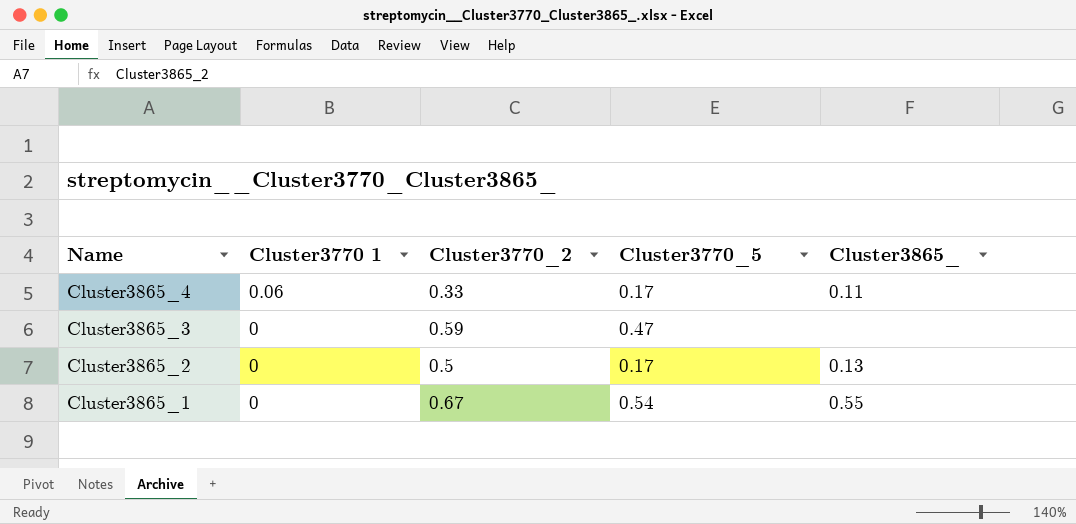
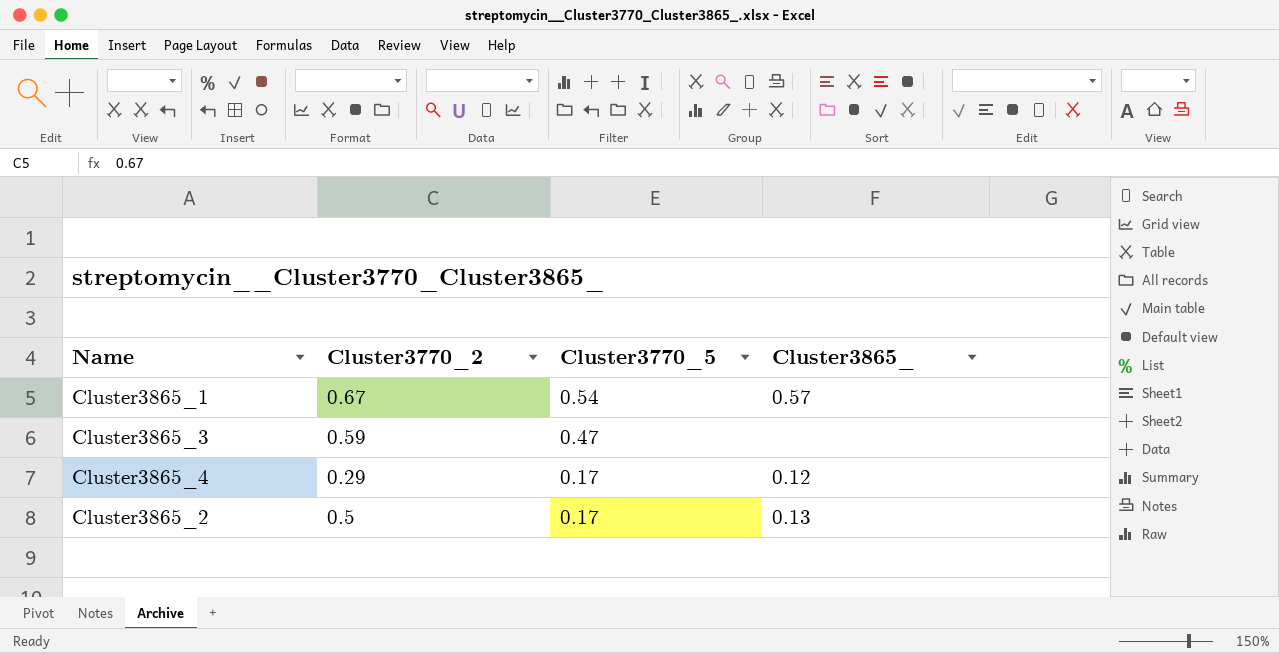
row order: Name descending -> Cluster3770_5 descending
column Cluster3770 1 | position: 2 -> none
Cluster3865_1 | Cluster3865_: 0.55 -> 0.57
Cluster3865_4 | Cluster3770_2: 0.33 -> 0.29
Cluster3865_4 | Cluster3865_: 0.11 -> 0.12

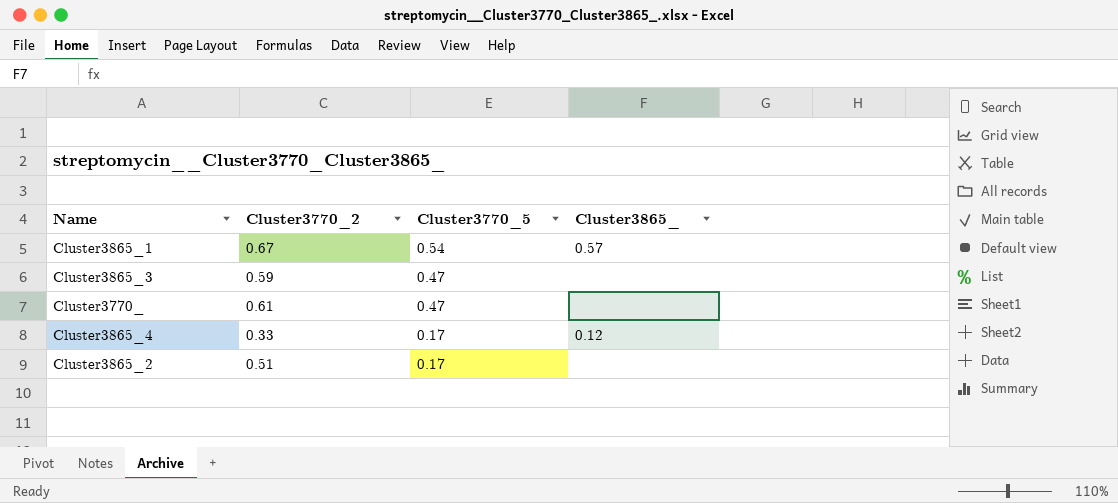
row Cluster3770_: none -> 0.61 | 0.47 | none
Cluster3865_4 | Cluster3770_2: 0.29 -> 0.33
Cluster3865_2 | Cluster3770_2: 0.5 -> 0.51
Cluster3865_2 | Cluster3865_: 0.13 -> none

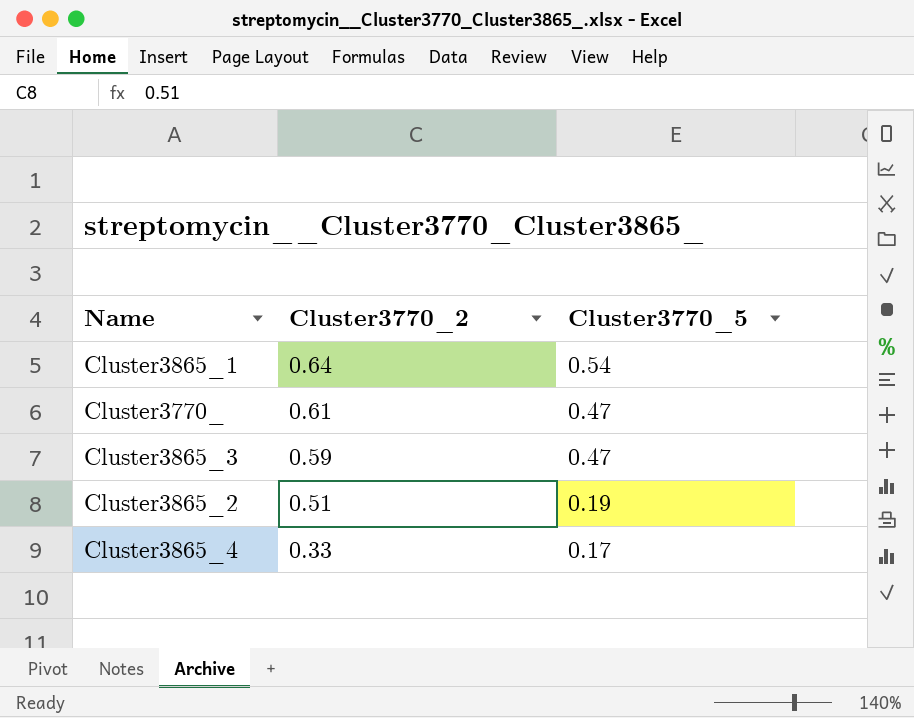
row order: Cluster3770_5 descending -> Cluster3770_2 descending
column Cluster3865_ | position: 4 -> none
Cluster3865_1 | Cluster3770_2: 0.67 -> 0.64
Cluster3865_2 | Cluster3770_5: 0.17 -> 0.19

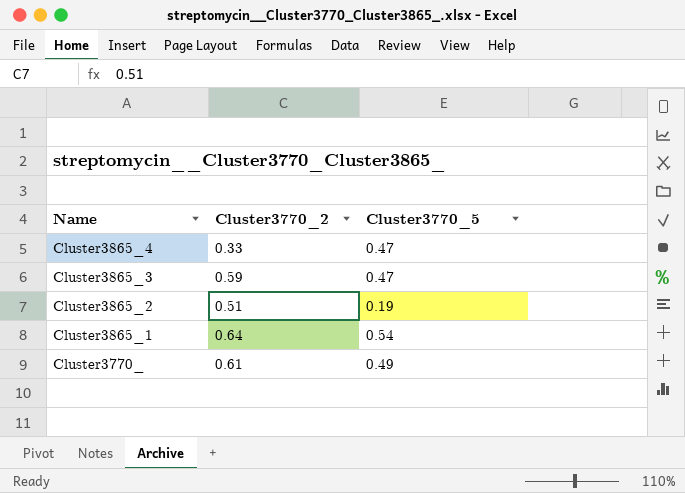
row order: Cluster3770_2 descending -> Name descending
Cluster3865_4 | Cluster3770_5: 0.17 -> 0.47
Cluster3770_ | Cluster3770_5: 0.47 -> 0.49

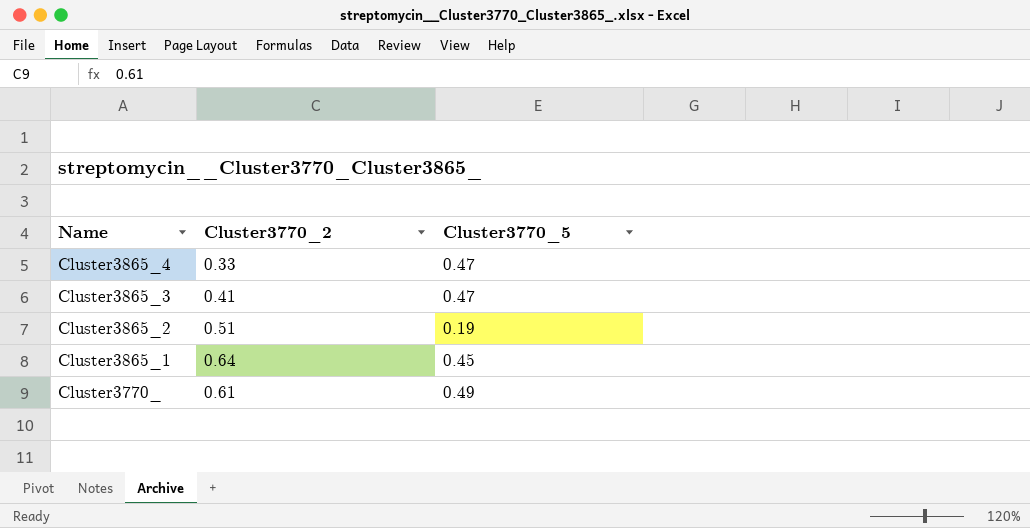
Cluster3865_3 | Cluster3770_2: 0.59 -> 0.41
Cluster3865_1 | Cluster3770_5: 0.54 -> 0.45

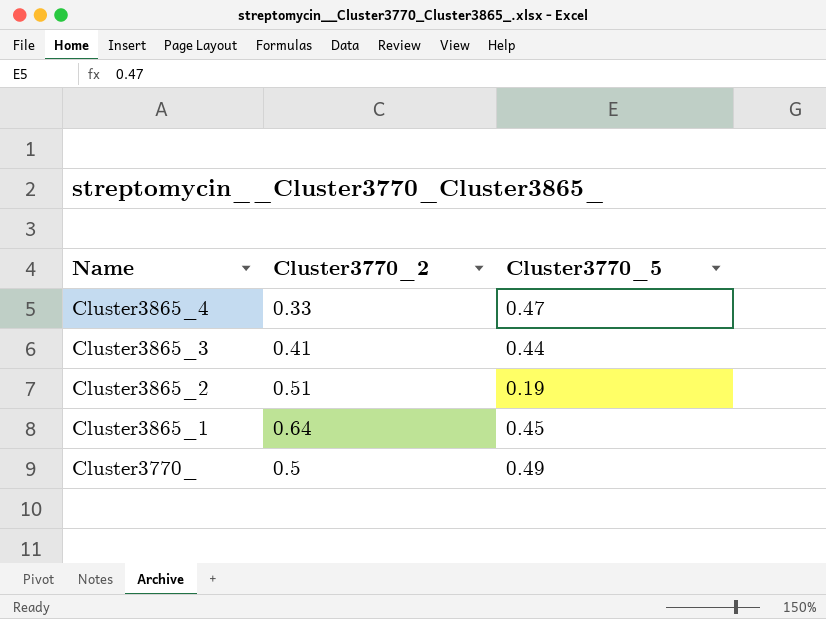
Cluster3865_3 | Cluster3770_5: 0.47 -> 0.44
Cluster3770_ | Cluster3770_2: 0.61 -> 0.5

